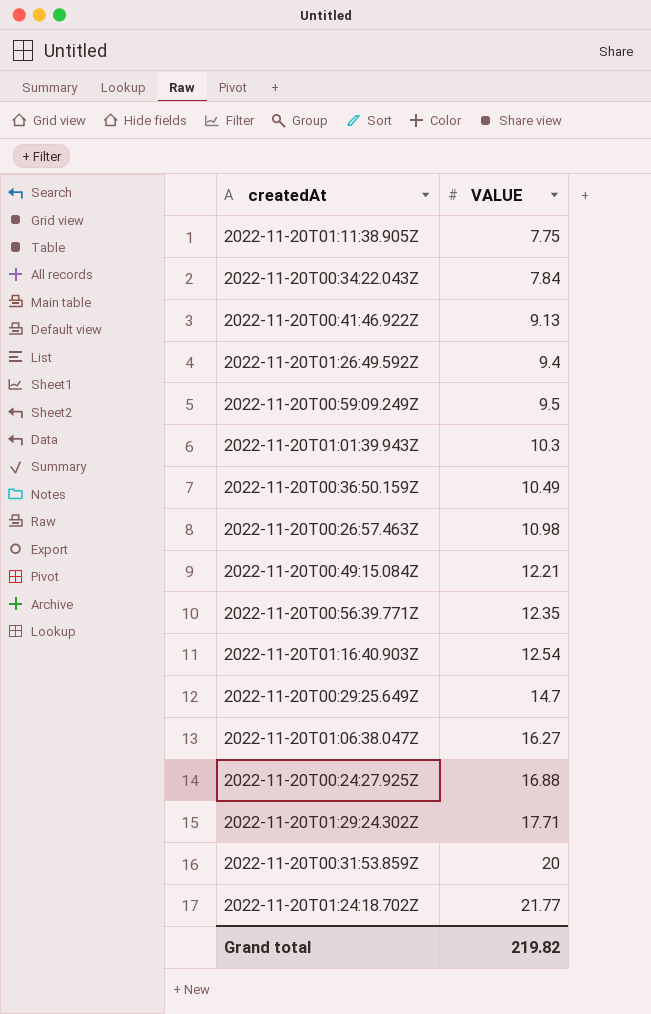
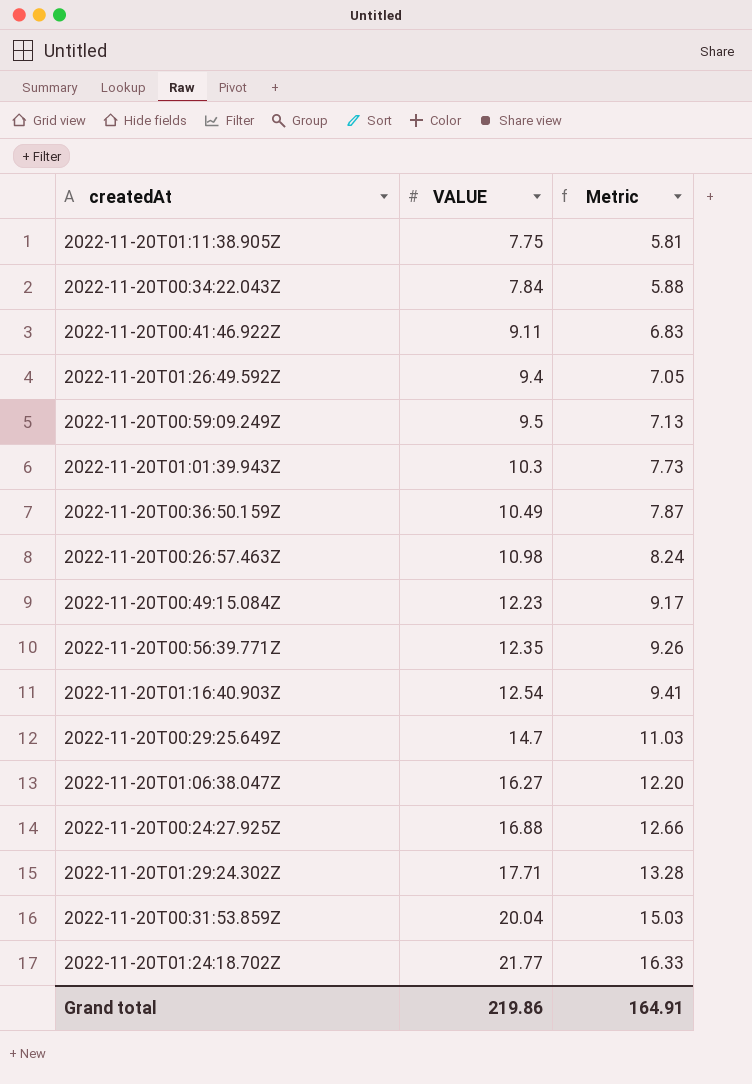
column Metric | formula: none -> [VALUE] * 0.75
2022-11-20T00:41:46.922Z | VALUE: 9.13 -> 9.11
2022-11-20T00:49:15.084Z | VALUE: 12.21 -> 12.23
2022-11-20T00:31:53.859Z | VALUE: 20 -> 20.04
Grand total | VALUE: 219.82 -> 219.86

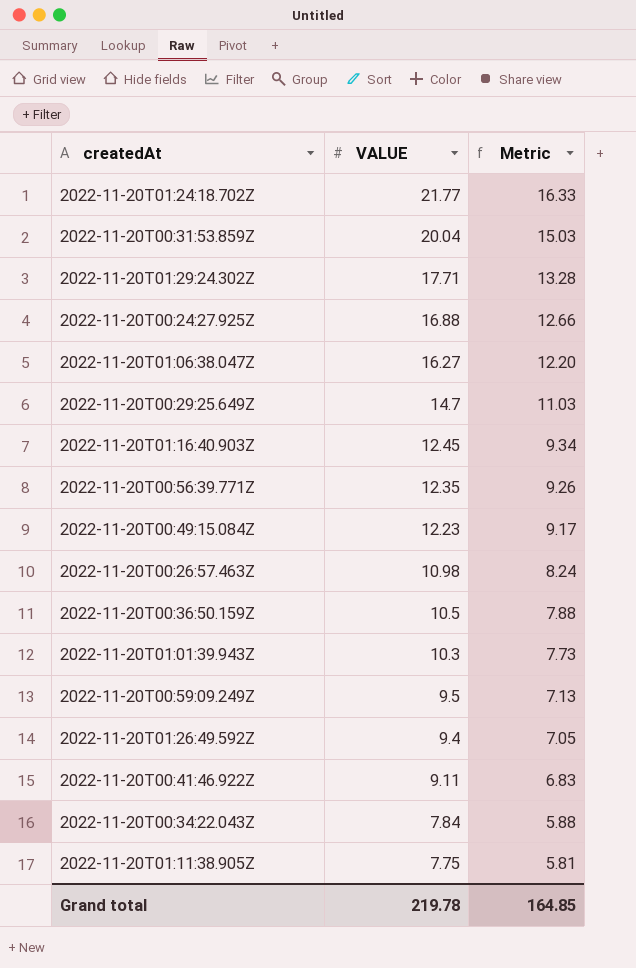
row order: VALUE ascending -> VALUE descending
2022-11-20T01:16:40.903Z | VALUE: 12.54 -> 12.45
2022-11-20T01:16:40.903Z | Metric: 9.41 -> 9.34
2022-11-20T00:36:50.159Z | VALUE: 10.49 -> 10.5
2022-11-20T00:36:50.159Z | Metric: 7.87 -> 7.88
Grand total | VALUE: 219.86 -> 219.78
Grand total | Metric: 164.91 -> 164.85

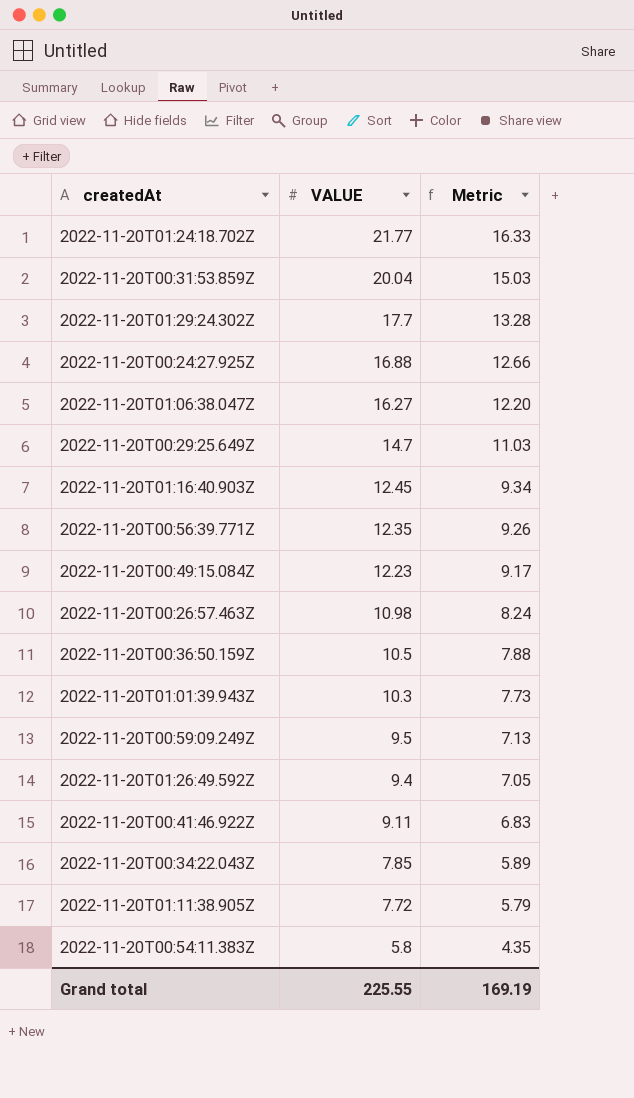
2022-11-20T01:29:24.302Z | VALUE: 17.71 -> 17.7
2022-11-20T00:34:22.043Z | VALUE: 7.84 -> 7.85
2022-11-20T00:34:22.043Z | Metric: 5.88 -> 5.89
2022-11-20T01:11:38.905Z | VALUE: 7.75 -> 7.72
2022-11-20T01:11:38.905Z | Metric: 5.81 -> 5.79
row 2022-11-20T00:54:11.383Z: none -> 5.8 | 4.35
Grand total | VALUE: 219.78 -> 225.55
Grand total | Metric: 164.85 -> 169.19

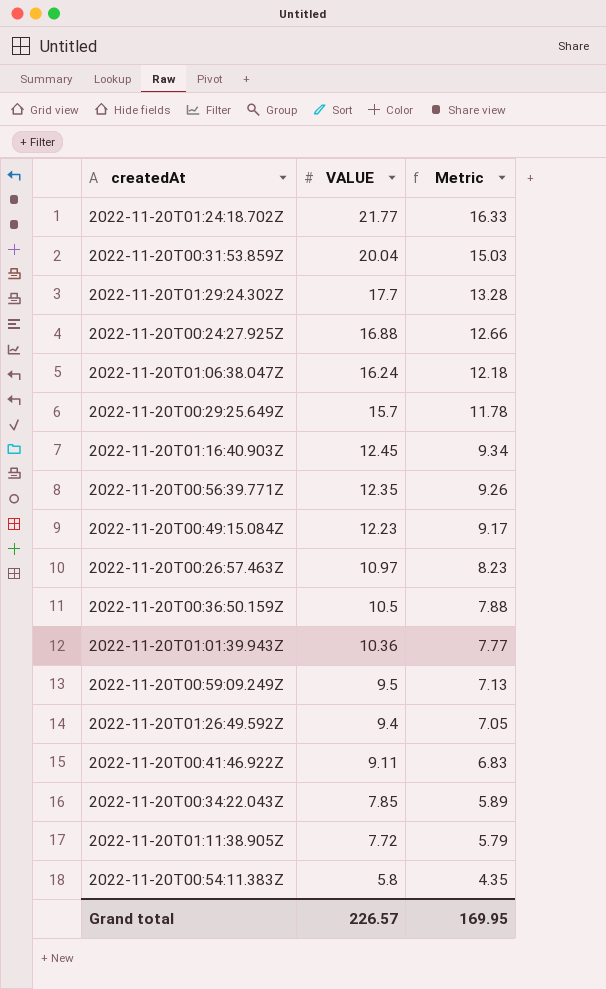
2022-11-20T01:06:38.047Z | VALUE: 16.27 -> 16.24
2022-11-20T01:06:38.047Z | Metric: 12.20 -> 12.18
2022-11-20T00:29:25.649Z | VALUE: 14.7 -> 15.7
2022-11-20T00:29:25.649Z | Metric: 11.03 -> 11.78
2022-11-20T00:26:57.463Z | VALUE: 10.98 -> 10.97
2022-11-20T00:26:57.463Z | Metric: 8.24 -> 8.23
2022-11-20T01:01:39.943Z | VALUE: 10.3 -> 10.36
2022-11-20T01:01:39.943Z | Metric: 7.73 -> 7.77
Grand total | VALUE: 225.55 -> 226.57
Grand total | Metric: 169.19 -> 169.95

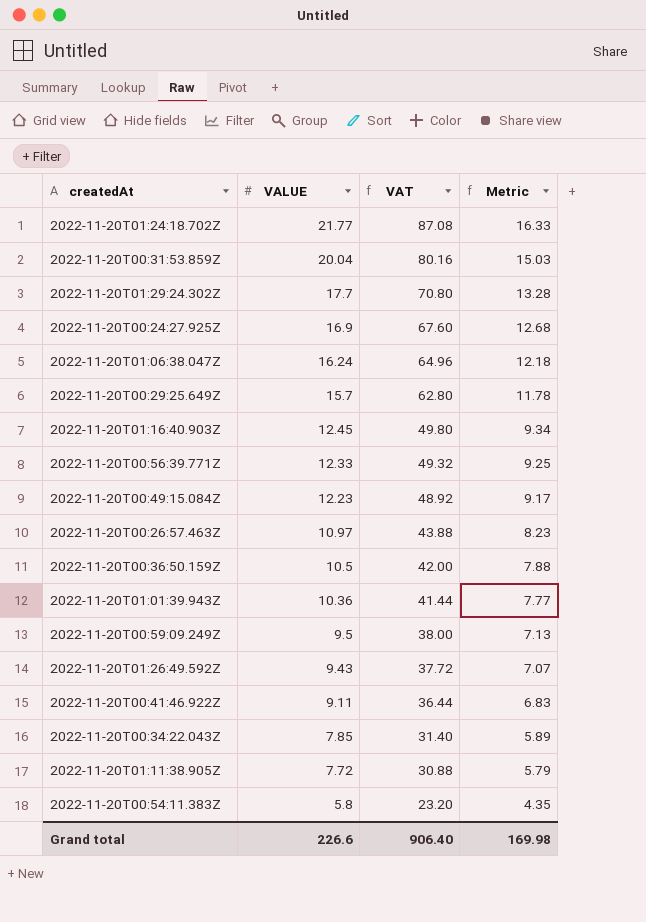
column VAT | formula: none -> [VALUE] * 4
2022-11-20T00:24:27.925Z | VALUE: 16.88 -> 16.9
2022-11-20T00:24:27.925Z | Metric: 12.66 -> 12.68
2022-11-20T00:56:39.771Z | VALUE: 12.35 -> 12.33
2022-11-20T00:56:39.771Z | Metric: 9.26 -> 9.25
2022-11-20T01:26:49.592Z | VALUE: 9.4 -> 9.43
2022-11-20T01:26:49.592Z | Metric: 7.05 -> 7.07
Grand total | VALUE: 226.57 -> 226.6
Grand total | Metric: 169.95 -> 169.98

